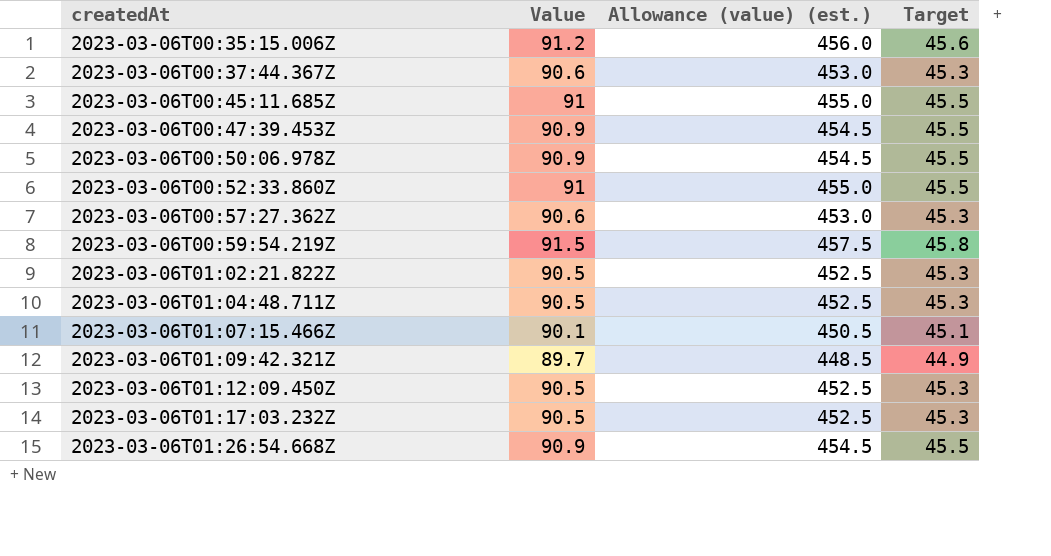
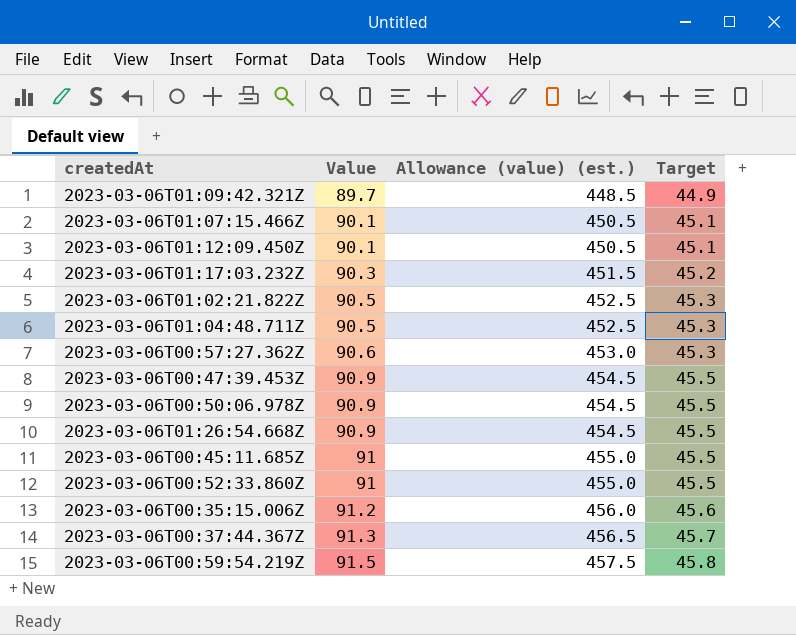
row order: createdAt ascending -> Value ascending
2023-03-06T01:12:09.450Z | Value: 90.5 -> 90.1
2023-03-06T01:12:09.450Z | Allowance (value) (est.): 452.5 -> 450.5
2023-03-06T01:12:09.450Z | Target: 45.3 -> 45.1
2023-03-06T01:17:03.232Z | Value: 90.5 -> 90.3
2023-03-06T01:17:03.232Z | Allowance (value) (est.): 452.5 -> 451.5
2023-03-06T01:17:03.232Z | Target: 45.3 -> 45.2
2023-03-06T00:37:44.367Z | Value: 90.6 -> 91.3
2023-03-06T00:37:44.367Z | Allowance (value) (est.): 453.0 -> 456.5
2023-03-06T00:37:44.367Z | Target: 45.3 -> 45.7

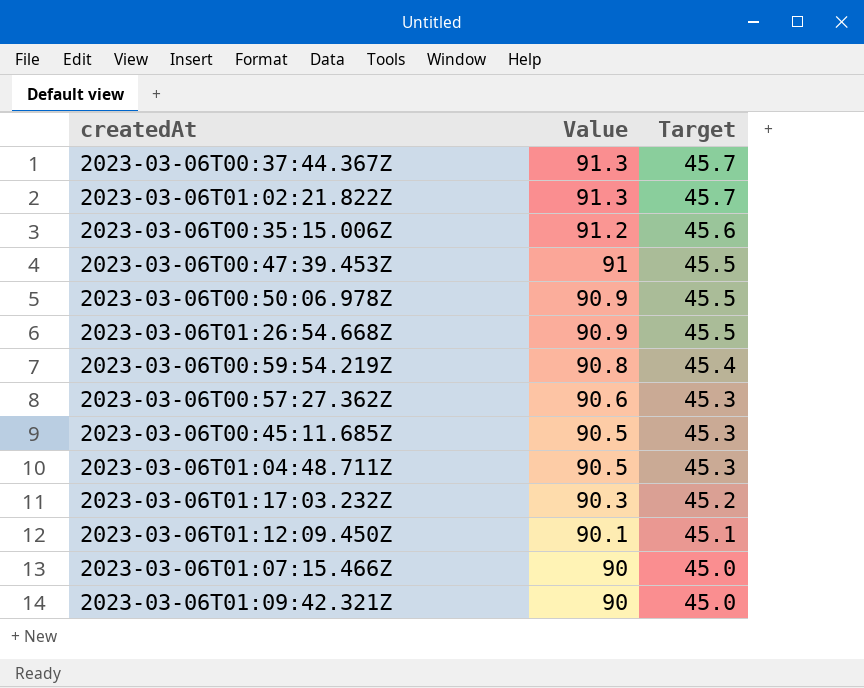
row order: Value ascending -> Value descending
column Allowance (value) (est.) | formula: [Value] * 5 -> none
row 2023-03-06T00:52:33.860Z: 91 | 455.0 | 45.5 -> none
2023-03-06T01:02:21.822Z | Value: 90.5 -> 91.3
2023-03-06T01:02:21.822Z | Target: 45.3 -> 45.7
2023-03-06T00:47:39.453Z | Value: 90.9 -> 91
2023-03-06T00:59:54.219Z | Value: 91.5 -> 90.8
2023-03-06T00:59:54.219Z | Target: 45.8 -> 45.4
2023-03-06T00:45:11.685Z | Value: 91 -> 90.5
2023-03-06T00:45:11.685Z | Target: 45.5 -> 45.3
2023-03-06T01:07:15.466Z | Value: 90.1 -> 90
2023-03-06T01:07:15.466Z | Target: 45.1 -> 45.0
2023-03-06T01:09:42.321Z | Value: 89.7 -> 90
2023-03-06T01:09:42.321Z | Target: 44.9 -> 45.0

